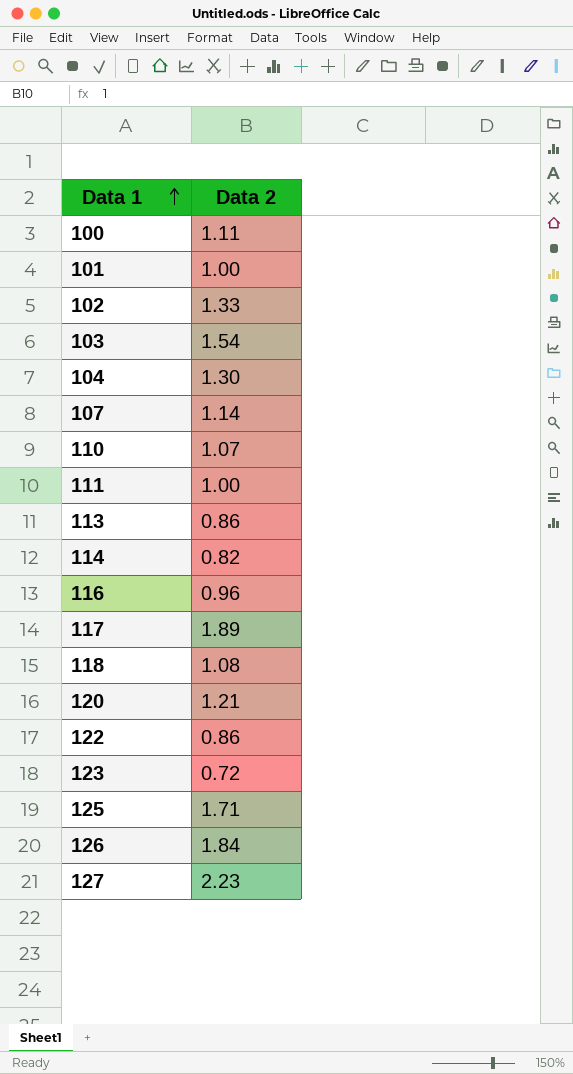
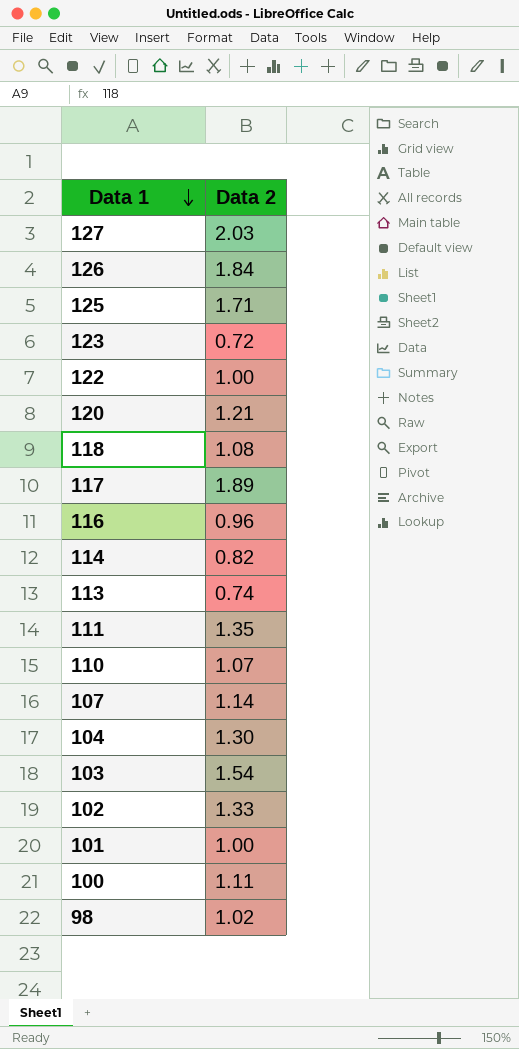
row order: Data 1 ascending -> Data 1 descending
127 | Data 2: 2.23 -> 2.03
122 | Data 2: 0.86 -> 1.00
113 | Data 2: 0.86 -> 0.74
111 | Data 2: 1.00 -> 1.35
row 98: none -> 1.02

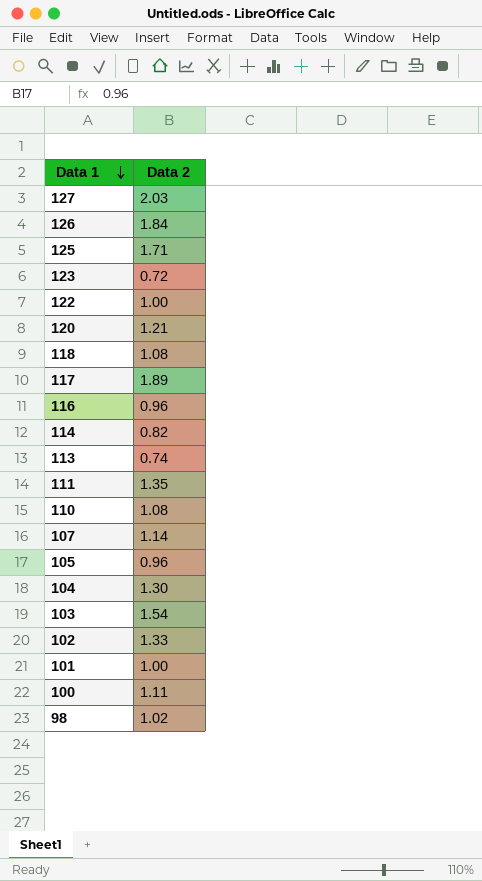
110 | Data 2: 1.07 -> 1.08
row 105: none -> 0.96

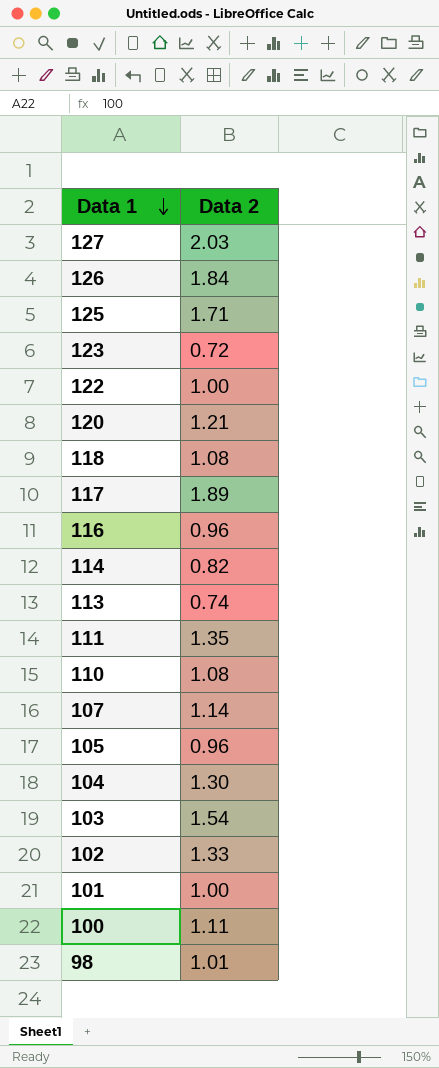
98 | Data 2: 1.02 -> 1.01

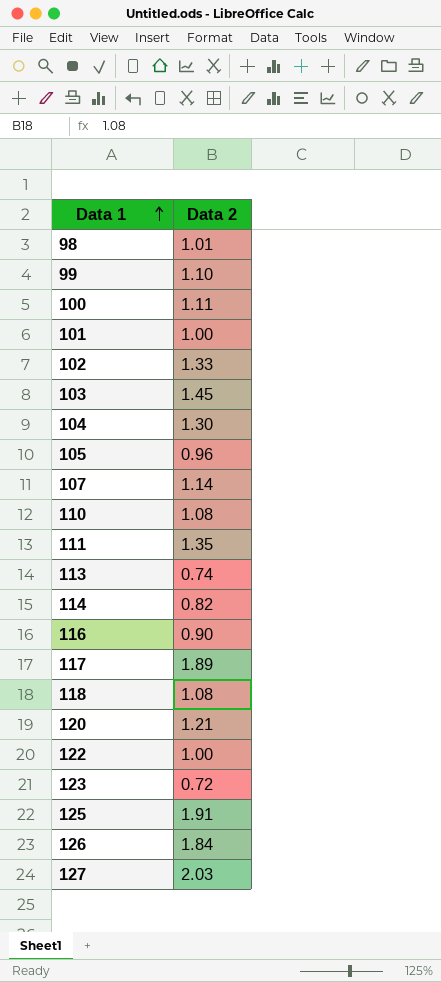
row order: Data 1 descending -> Data 1 ascending
row 99: none -> 1.10
103 | Data 2: 1.54 -> 1.45
116 | Data 2: 0.96 -> 0.90
125 | Data 2: 1.71 -> 1.91

